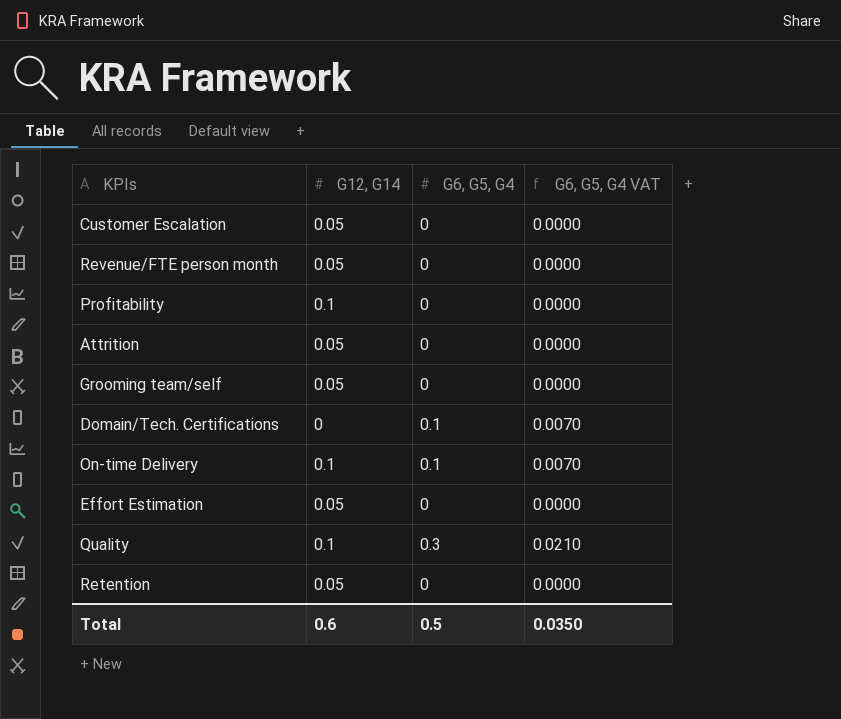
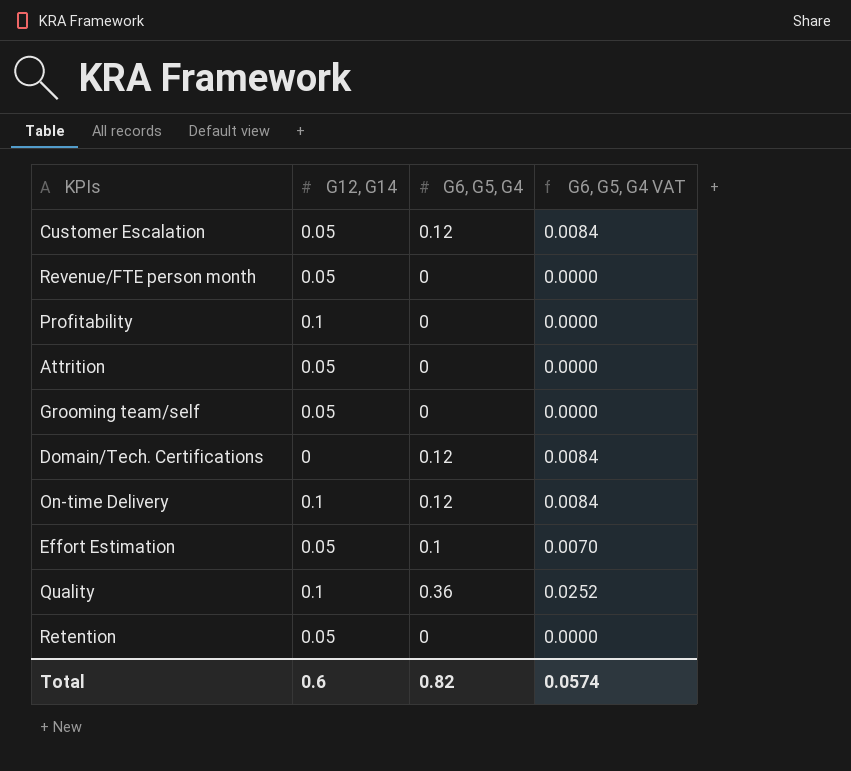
Customer Escalation | G6, G5, G4: 0 -> 0.12
Customer Escalation | G6, G5, G4 VAT: 0.0000 -> 0.0084
Domain/Tech. Certifications | G6, G5, G4: 0.1 -> 0.12
Domain/Tech. Certifications | G6, G5, G4 VAT: 0.0070 -> 0.0084
On-time Delivery | G6, G5, G4: 0.1 -> 0.12
On-time Delivery | G6, G5, G4 VAT: 0.0070 -> 0.0084
Effort Estimation | G6, G5, G4: 0 -> 0.1
Effort Estimation | G6, G5, G4 VAT: 0.0000 -> 0.0070
Quality | G6, G5, G4: 0.3 -> 0.36
Quality | G6, G5, G4 VAT: 0.0210 -> 0.0252
Total | G6, G5, G4: 0.5 -> 0.82
Total | G6, G5, G4 VAT: 0.0350 -> 0.0574

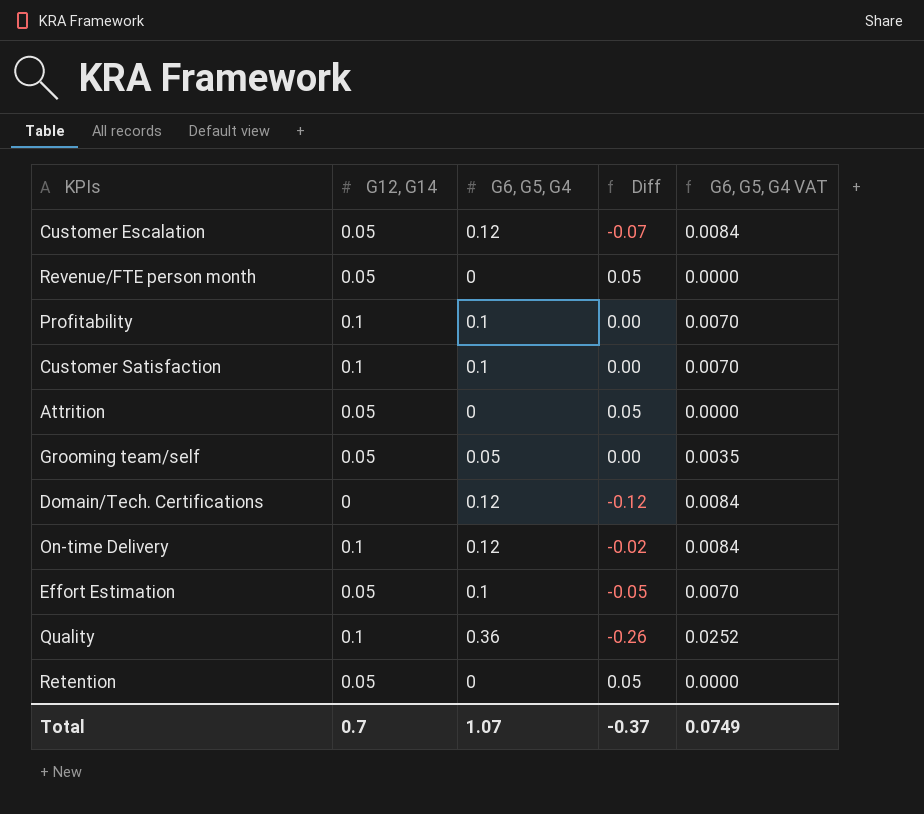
column Diff | formula: none -> [G12, G14] - [G6, G5, G4]
Profitability | G6, G5, G4: 0 -> 0.1
Profitability | G6, G5, G4 VAT: 0.0000 -> 0.0070
row Customer Satisfaction: none -> 0.1 | 0.1 | 0.00 | 0.0070
Grooming team/self | G6, G5, G4: 0 -> 0.05
Grooming team/self | G6, G5, G4 VAT: 0.0000 -> 0.0035
Total | G12, G14: 0.6 -> 0.7
Total | G6, G5, G4: 0.82 -> 1.07
Total | G6, G5, G4 VAT: 0.0574 -> 0.0749

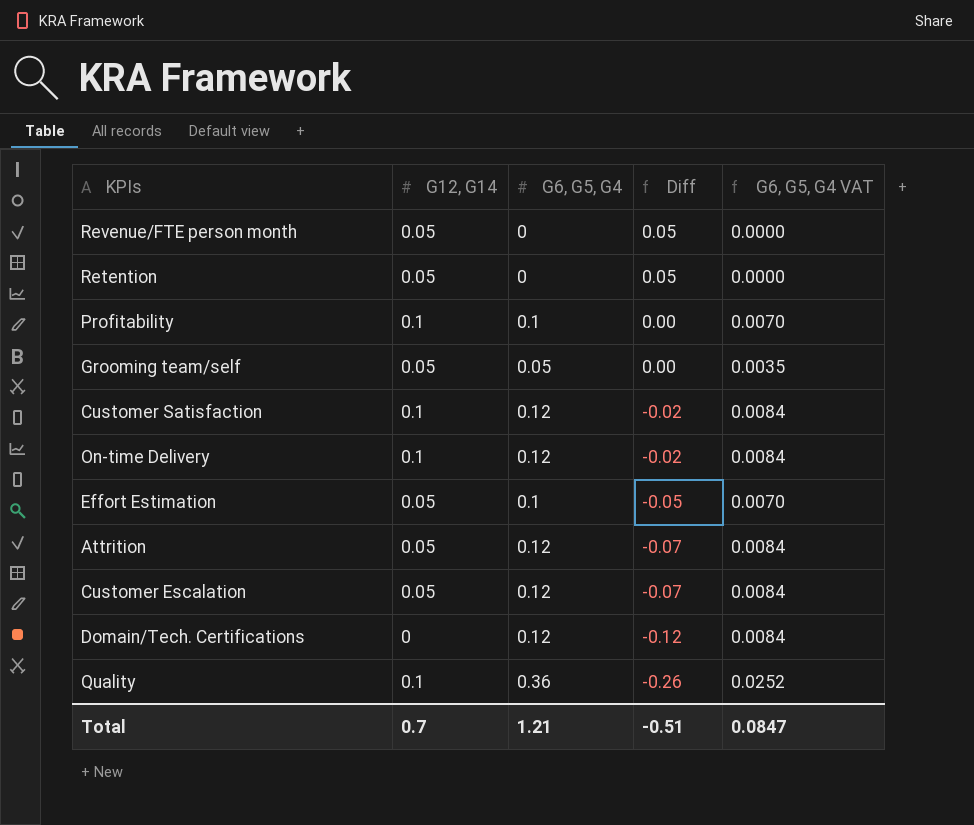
row order: none -> Diff descending
Customer Satisfaction | G6, G5, G4: 0.1 -> 0.12
Customer Satisfaction | Diff: 0.00 -> -0.02
Customer Satisfaction | G6, G5, G4 VAT: 0.0070 -> 0.0084
Attrition | G6, G5, G4: 0 -> 0.12
Attrition | Diff: 0.05 -> -0.07
Attrition | G6, G5, G4 VAT: 0.0000 -> 0.0084
Total | G6, G5, G4: 1.07 -> 1.21
Total | Diff: -0.37 -> -0.51
Total | G6, G5, G4 VAT: 0.0749 -> 0.0847

